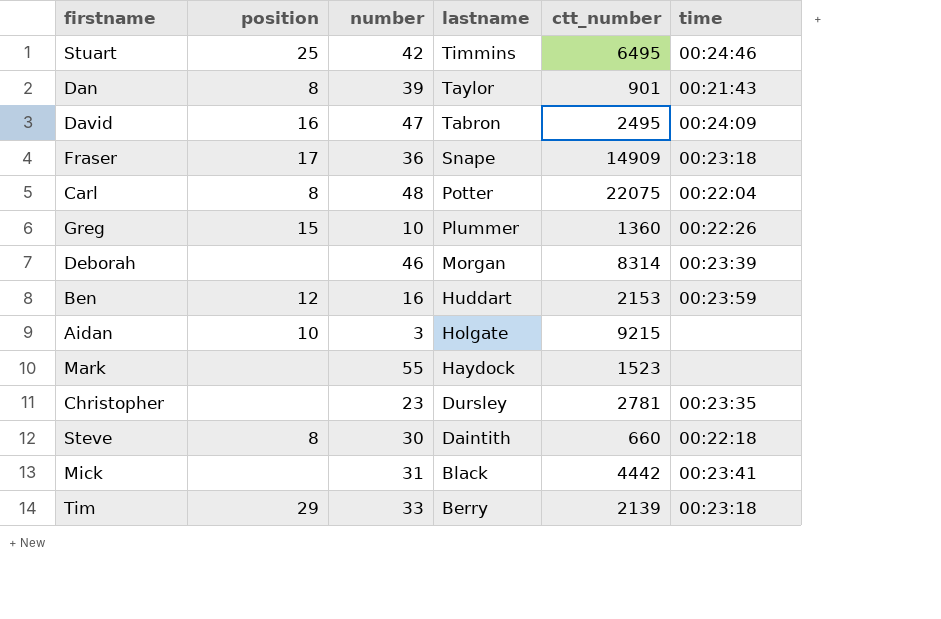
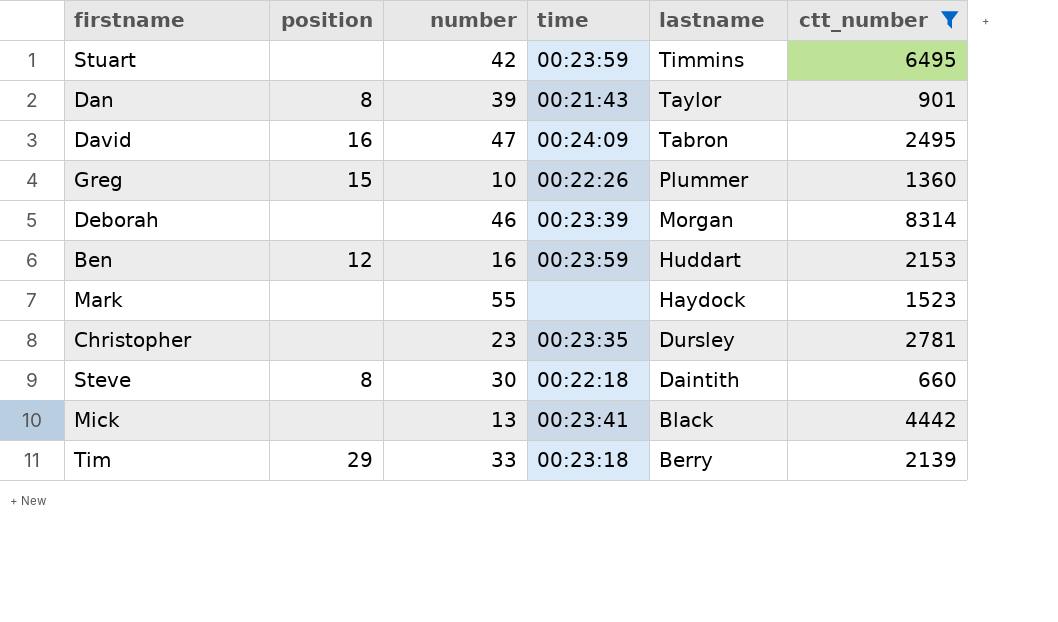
filter: none -> ctt_number <= 8314
column time | position: 6 -> 4
Stuart | position: 25 -> none
Stuart | time: 00:24:46 -> 00:23:59
Mick | number: 31 -> 13

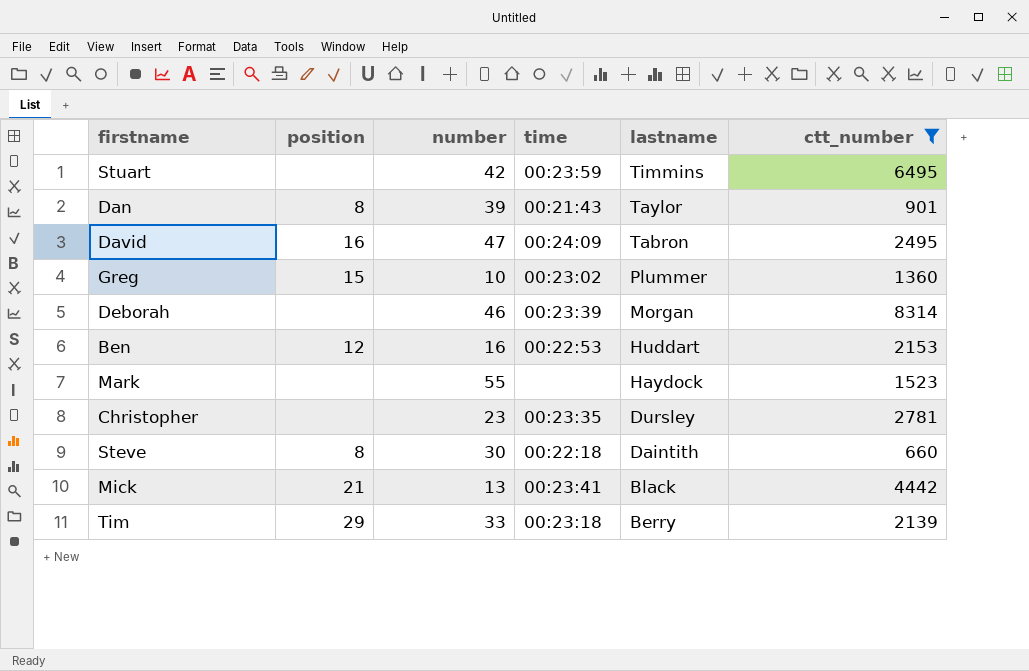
Greg | time: 00:22:26 -> 00:23:02
Ben | time: 00:23:59 -> 00:22:53
Mick | position: none -> 21

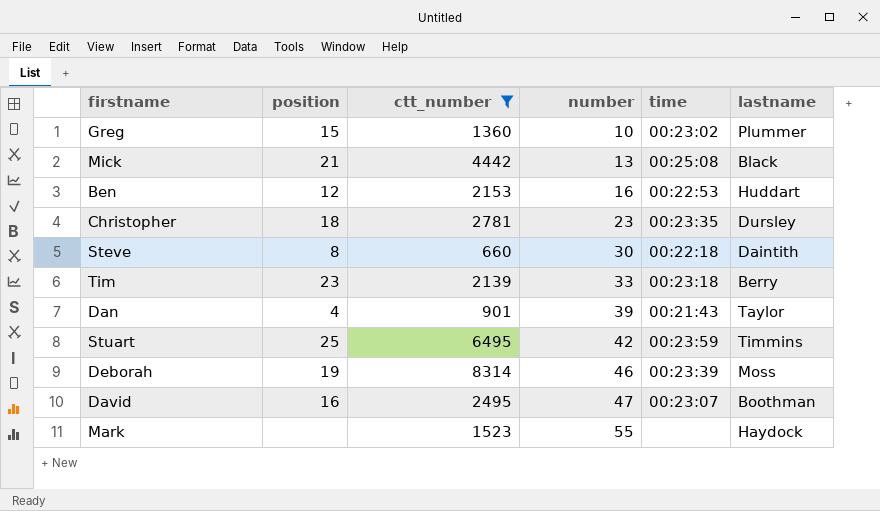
row order: lastname descending -> number ascending
column ctt_number | position: 6 -> 3
Mick | time: 00:23:41 -> 00:25:08
Christopher | position: none -> 18
Tim | position: 29 -> 23
Dan | position: 8 -> 4
Stuart | position: none -> 25
Deborah | position: none -> 19
Deborah | lastname: Morgan -> Moss
David | time: 00:24:09 -> 00:23:07
David | lastname: Tabron -> Boothman

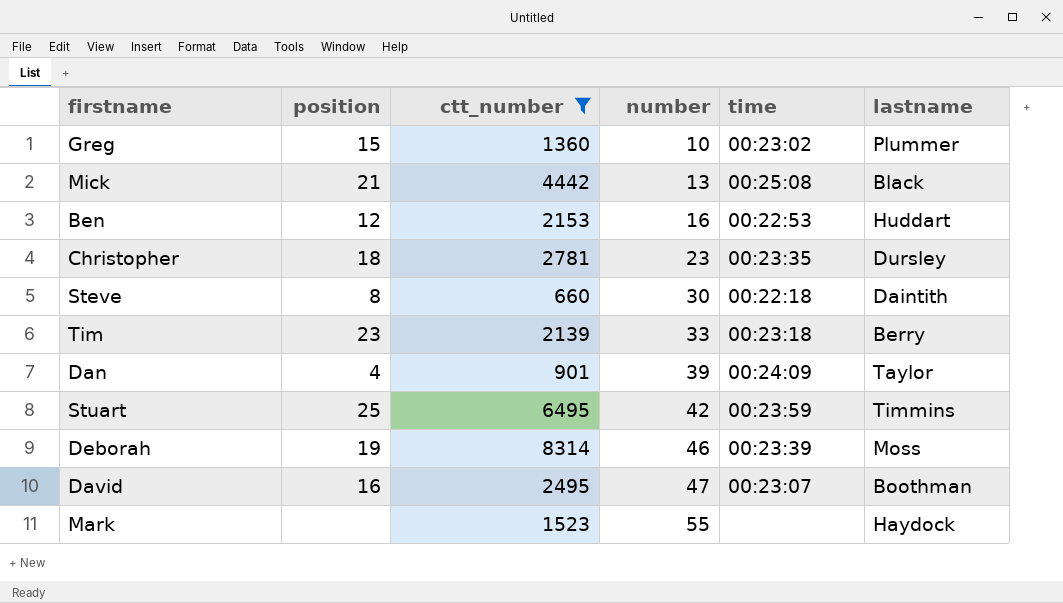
Dan | time: 00:21:43 -> 00:24:09

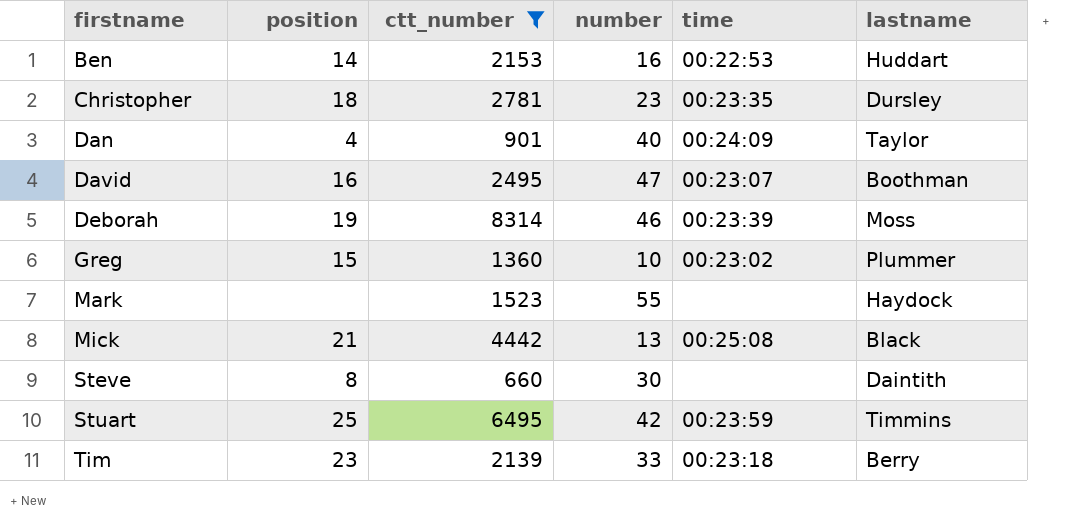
row order: number ascending -> firstname ascending
Ben | position: 12 -> 14
Dan | number: 39 -> 40
Steve | time: 00:22:18 -> none

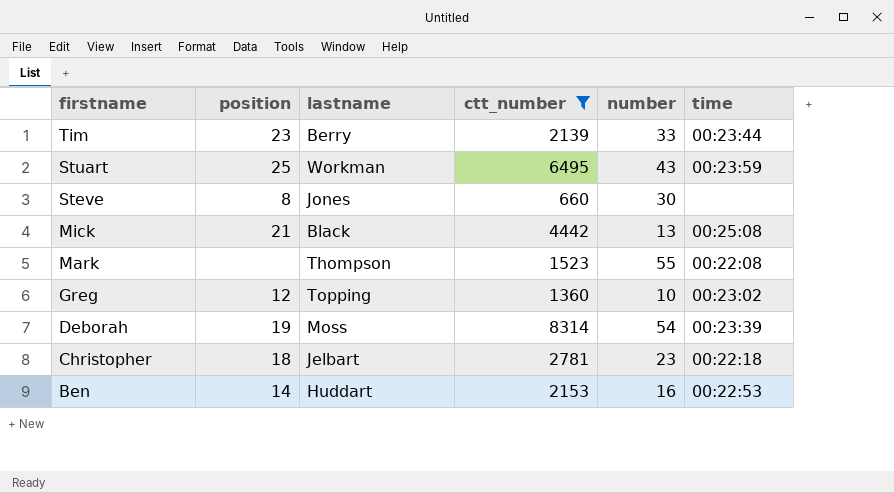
row order: firstname ascending -> firstname descending
column lastname | position: 6 -> 3
row Dan: 4 | 901 | 40 | 00:24:09 | Taylor -> none
row David: 16 | 2495 | 47 | 00:23:07 | Boothman -> none
Tim | time: 00:23:18 -> 00:23:44
Stuart | lastname: Timmins -> Workman
Stuart | number: 42 -> 43
Steve | lastname: Daintith -> Jones
Mark | lastname: Haydock -> Thompson
Mark | time: none -> 00:22:08
Greg | position: 15 -> 12
Greg | lastname: Plummer -> Topping
Deborah | number: 46 -> 54
Christopher | lastname: Dursley -> Jelbart
Christopher | time: 00:23:35 -> 00:22:18

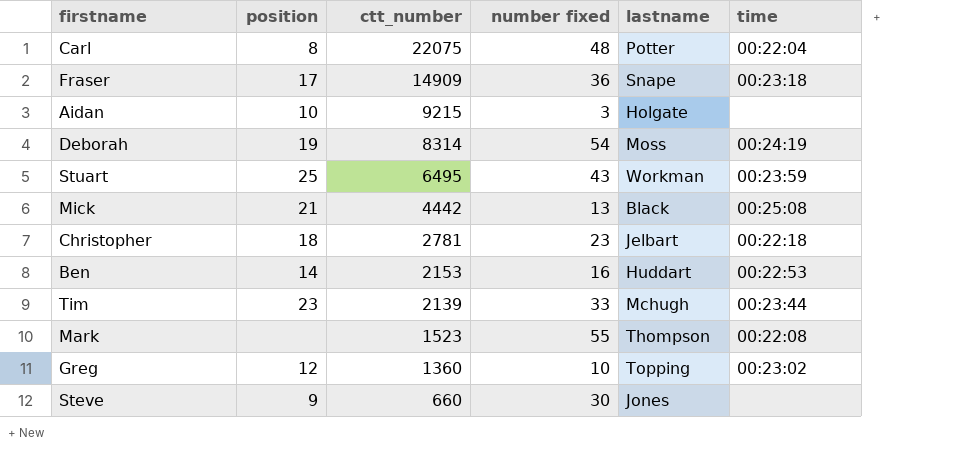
filter: ctt_number <= 8314 -> none
row order: firstname descending -> ctt_number descending
column name: number -> number fixed
column lastname | position: 3 -> 5
Deborah | time: 00:23:39 -> 00:24:19
Tim | lastname: Berry -> Mchugh
Steve | position: 8 -> 9

